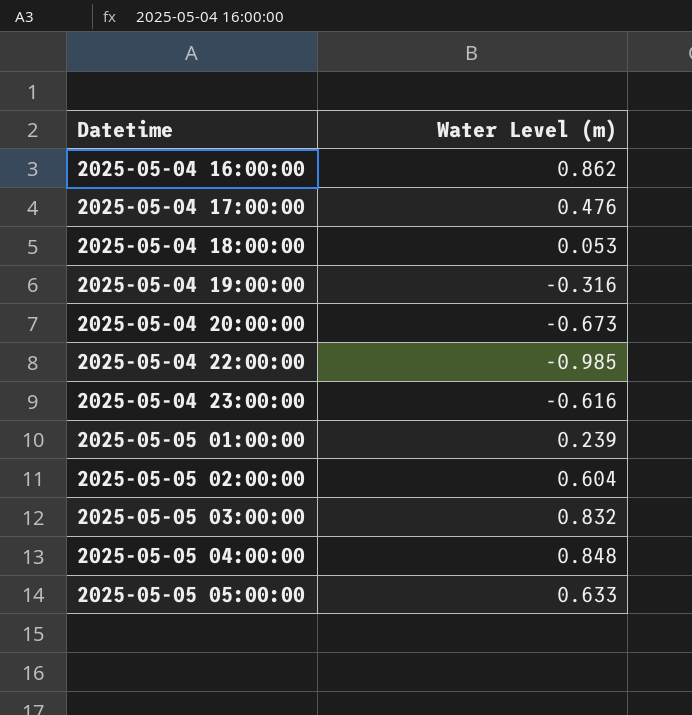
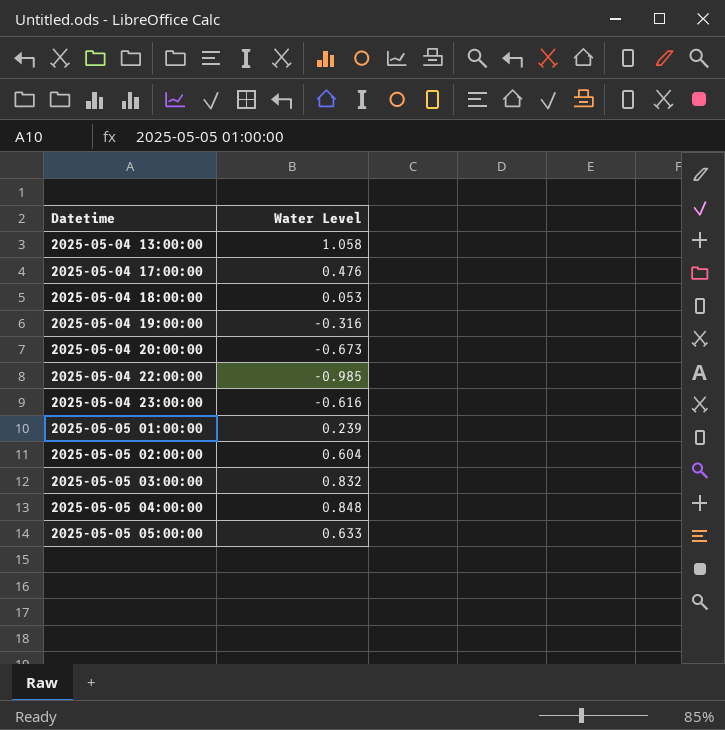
column name: Water Level (m) -> Water Level
row 2025-05-04 16:00:00: 0.862 -> none
row 2025-05-04 13:00:00: none -> 1.058

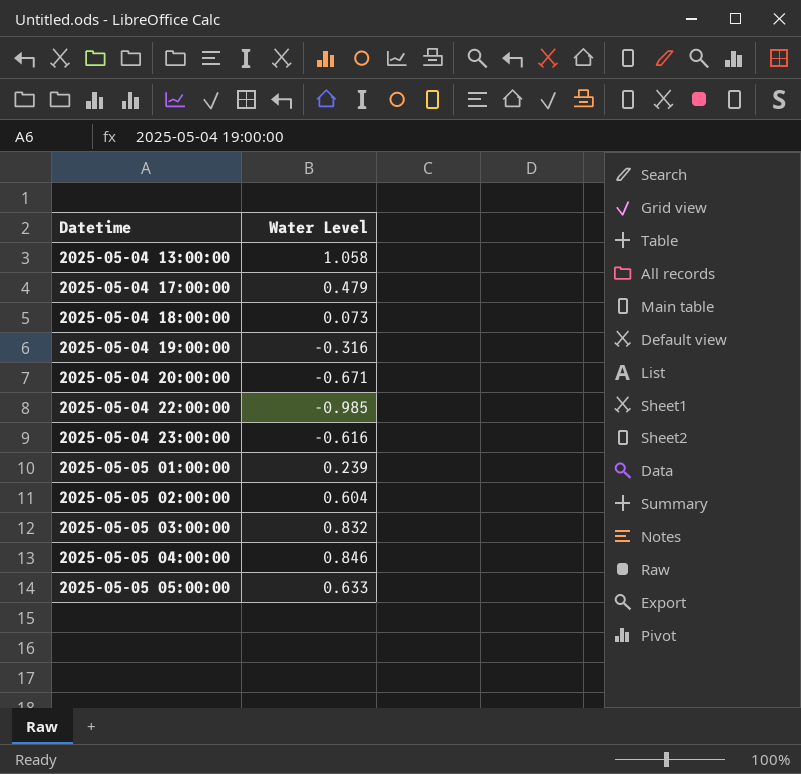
2025-05-04 17:00:00 | Water Level: 0.476 -> 0.479
2025-05-04 18:00:00 | Water Level: 0.053 -> 0.073
2025-05-04 20:00:00 | Water Level: -0.673 -> -0.671
2025-05-05 04:00:00 | Water Level: 0.848 -> 0.846

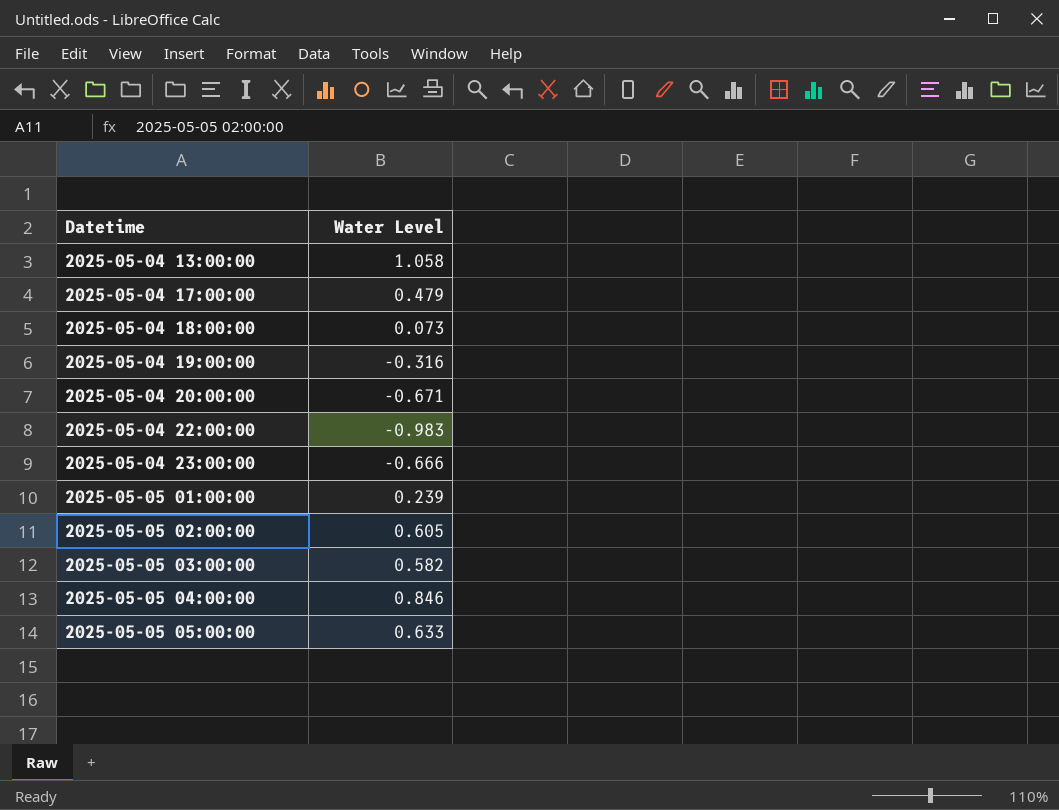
2025-05-04 22:00:00 | Water Level: -0.985 -> -0.983
2025-05-04 23:00:00 | Water Level: -0.616 -> -0.666
2025-05-05 02:00:00 | Water Level: 0.604 -> 0.605
2025-05-05 03:00:00 | Water Level: 0.832 -> 0.582

